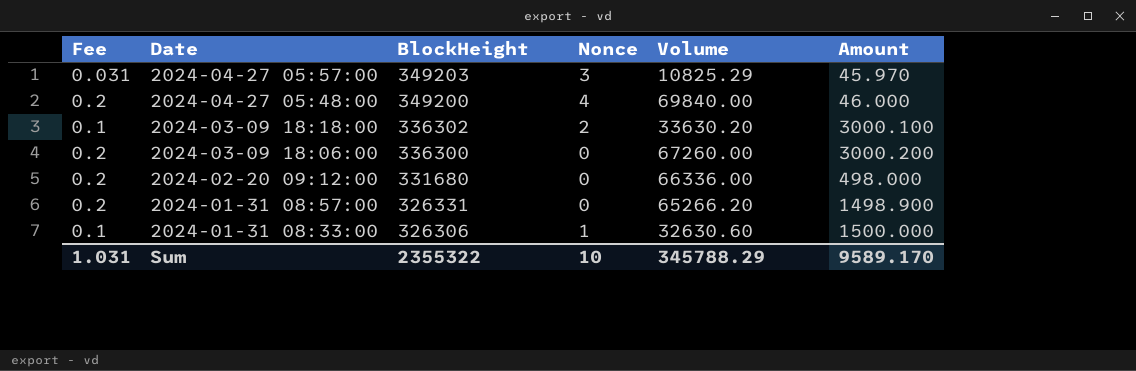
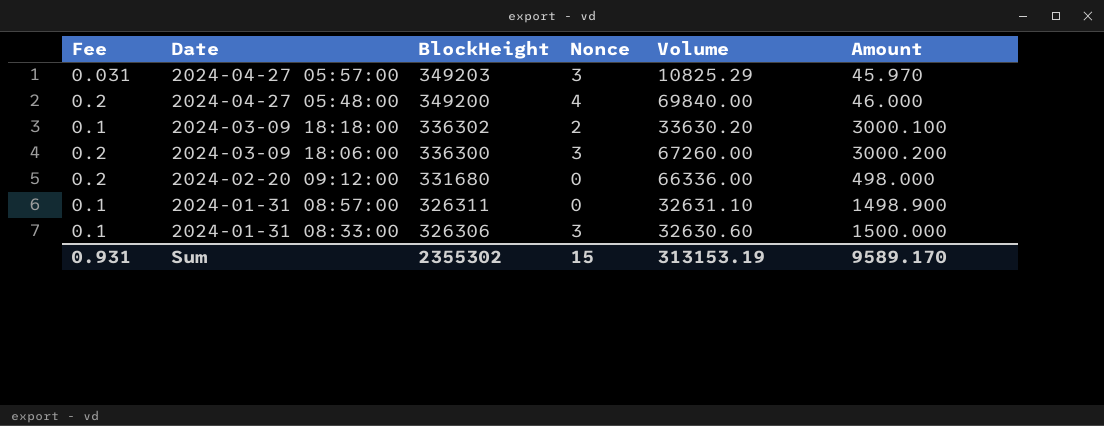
2024-03-09 18:06:00 | Nonce: 0 -> 3
2024-01-31 08:57:00 | Fee: 0.2 -> 0.1
2024-01-31 08:57:00 | BlockHeight: 326331 -> 326311
2024-01-31 08:57:00 | Volume: 65266.20 -> 32631.10
2024-01-31 08:33:00 | Nonce: 1 -> 3
Sum | Fee: 1.031 -> 0.931
Sum | BlockHeight: 2355322 -> 2355302
Sum | Nonce: 10 -> 15
Sum | Volume: 345788.29 -> 313153.19

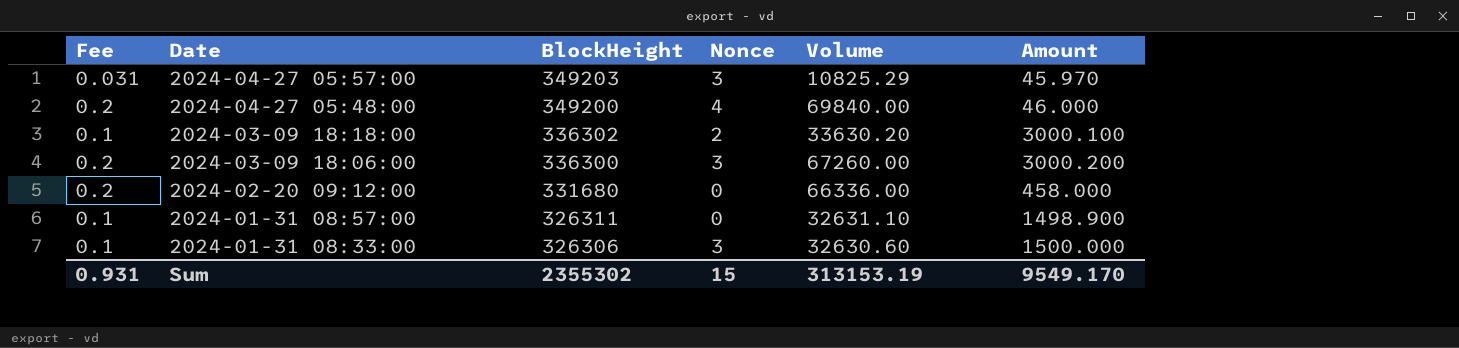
2024-02-20 09:12:00 | Amount: 498.000 -> 458.000
Sum | Amount: 9589.170 -> 9549.170

